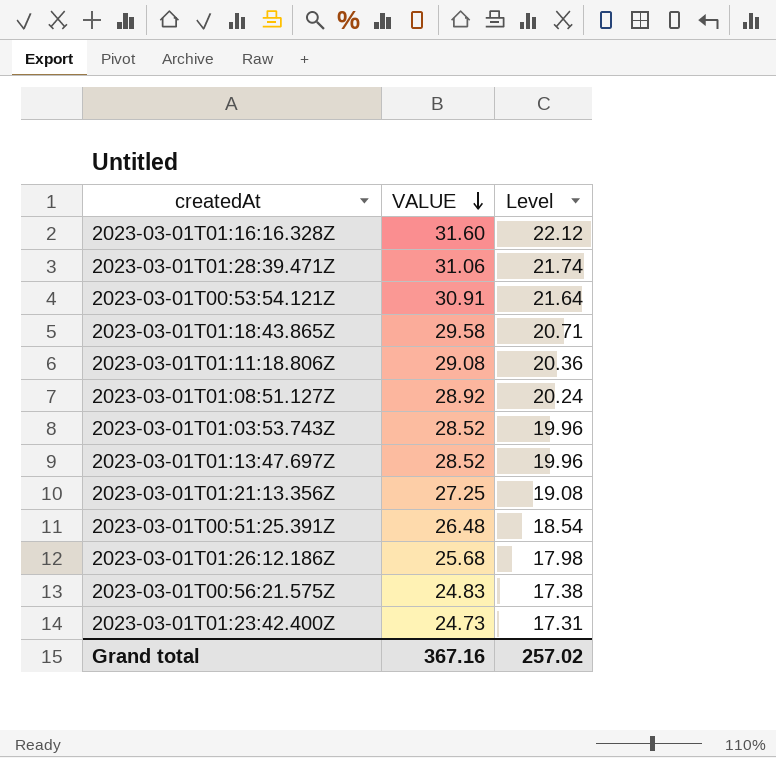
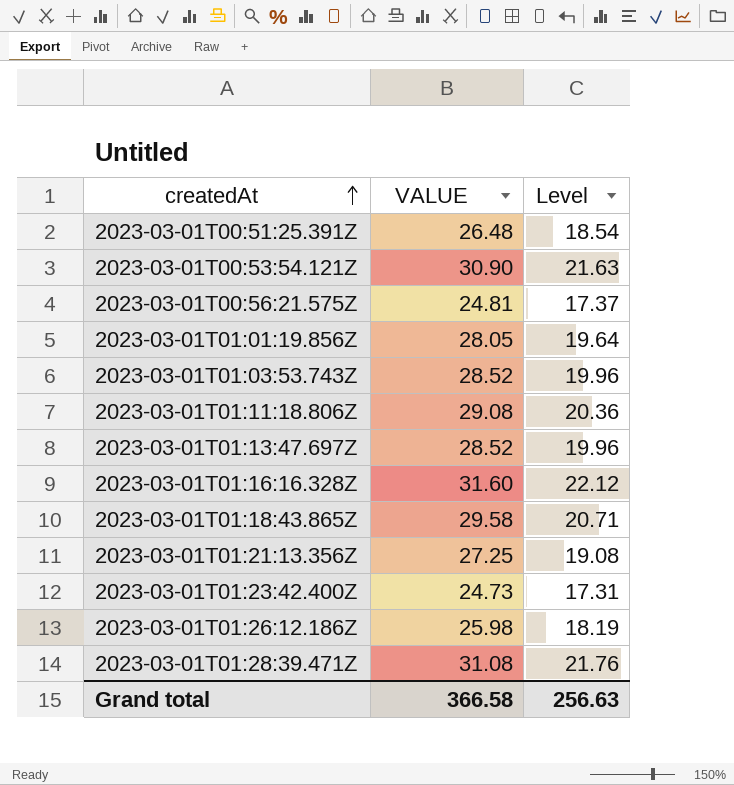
row order: VALUE descending -> createdAt ascending
row 2023-03-01T01:08:51.127Z: 28.92 | 20.24 -> none
2023-03-01T00:53:54.121Z | VALUE: 30.91 -> 30.90
2023-03-01T00:53:54.121Z | Level: 21.64 -> 21.63
2023-03-01T00:56:21.575Z | VALUE: 24.83 -> 24.81
2023-03-01T00:56:21.575Z | Level: 17.38 -> 17.37
row 2023-03-01T01:01:19.856Z: none -> 28.05 | 19.64
2023-03-01T01:26:12.186Z | VALUE: 25.68 -> 25.98
2023-03-01T01:26:12.186Z | Level: 17.98 -> 18.19
2023-03-01T01:28:39.471Z | VALUE: 31.06 -> 31.08
2023-03-01T01:28:39.471Z | Level: 21.74 -> 21.76
Grand total | VALUE: 367.16 -> 366.58
Grand total | Level: 257.02 -> 256.63

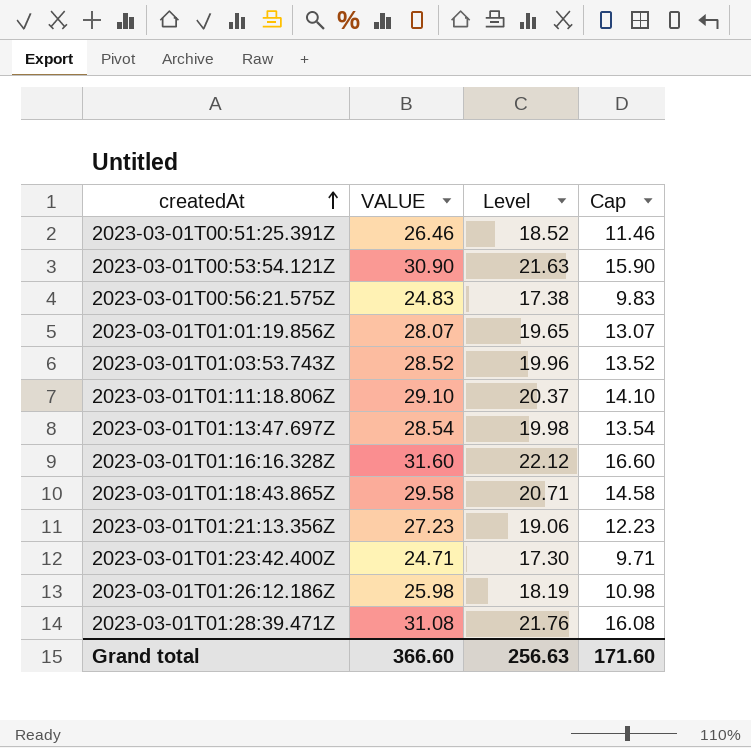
column Cap | formula: none -> [VALUE] - 15
2023-03-01T00:51:25.391Z | VALUE: 26.48 -> 26.46
2023-03-01T00:51:25.391Z | Level: 18.54 -> 18.52
2023-03-01T00:56:21.575Z | VALUE: 24.81 -> 24.83
2023-03-01T00:56:21.575Z | Level: 17.37 -> 17.38
2023-03-01T01:01:19.856Z | VALUE: 28.05 -> 28.07
2023-03-01T01:01:19.856Z | Level: 19.64 -> 19.65
2023-03-01T01:11:18.806Z | VALUE: 29.08 -> 29.10
2023-03-01T01:11:18.806Z | Level: 20.36 -> 20.37
2023-03-01T01:13:47.697Z | VALUE: 28.52 -> 28.54
2023-03-01T01:13:47.697Z | Level: 19.96 -> 19.98
2023-03-01T01:21:13.356Z | VALUE: 27.25 -> 27.23
2023-03-01T01:21:13.356Z | Level: 19.08 -> 19.06
2023-03-01T01:23:42.400Z | VALUE: 24.73 -> 24.71
2023-03-01T01:23:42.400Z | Level: 17.31 -> 17.30
Grand total | VALUE: 366.58 -> 366.60

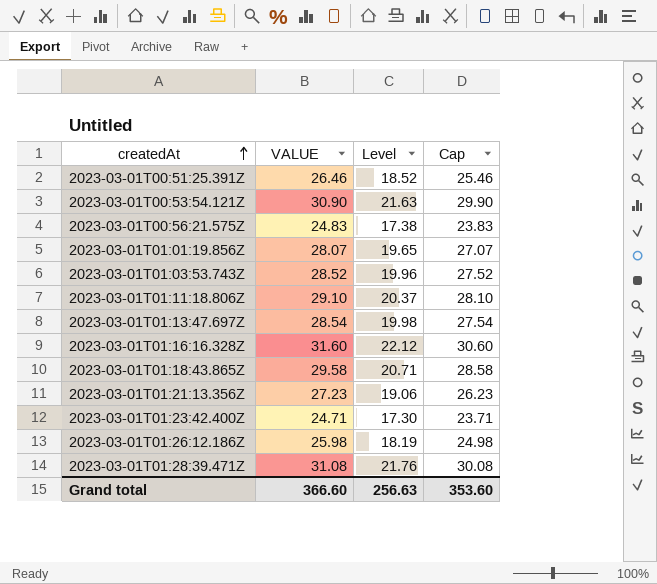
column Cap | formula: [VALUE] - 15 -> [VALUE] - 1
Grand total | Cap: 171.60 -> 353.60

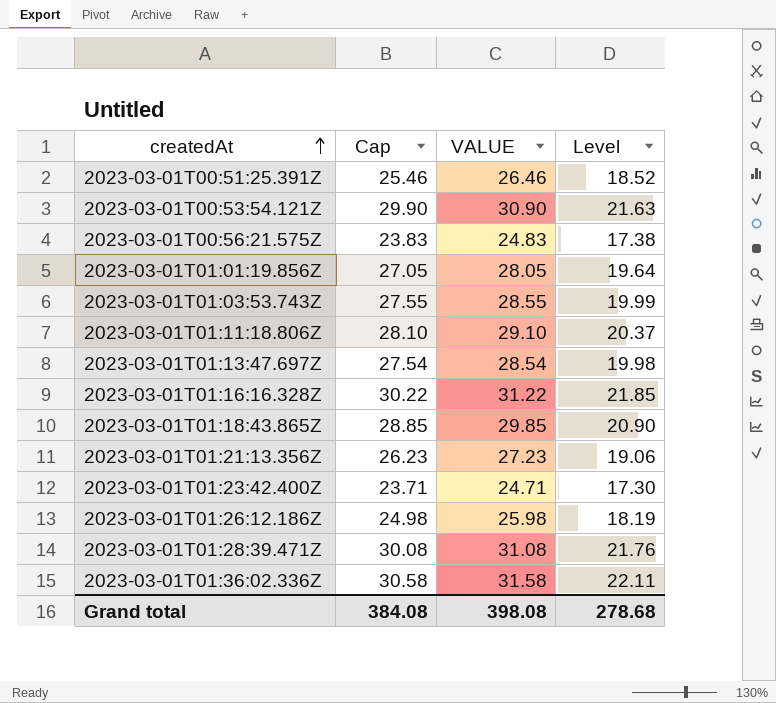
column Cap | position: 4 -> 2
2023-03-01T01:01:19.856Z | Cap: 27.07 -> 27.05
2023-03-01T01:01:19.856Z | VALUE: 28.07 -> 28.05
2023-03-01T01:01:19.856Z | Level: 19.65 -> 19.64
2023-03-01T01:03:53.743Z | Cap: 27.52 -> 27.55
2023-03-01T01:03:53.743Z | VALUE: 28.52 -> 28.55
2023-03-01T01:03:53.743Z | Level: 19.96 -> 19.99
2023-03-01T01:16:16.328Z | Cap: 30.60 -> 30.22
2023-03-01T01:16:16.328Z | VALUE: 31.60 -> 31.22
2023-03-01T01:16:16.328Z | Level: 22.12 -> 21.85
2023-03-01T01:18:43.865Z | Cap: 28.58 -> 28.85
2023-03-01T01:18:43.865Z | VALUE: 29.58 -> 29.85
2023-03-01T01:18:43.865Z | Level: 20.71 -> 20.90
row 2023-03-01T01:36:02.336Z: none -> 30.58 | 31.58 | 22.11
Grand total | Cap: 353.60 -> 384.08
Grand total | VALUE: 366.60 -> 398.08
Grand total | Level: 256.63 -> 278.68

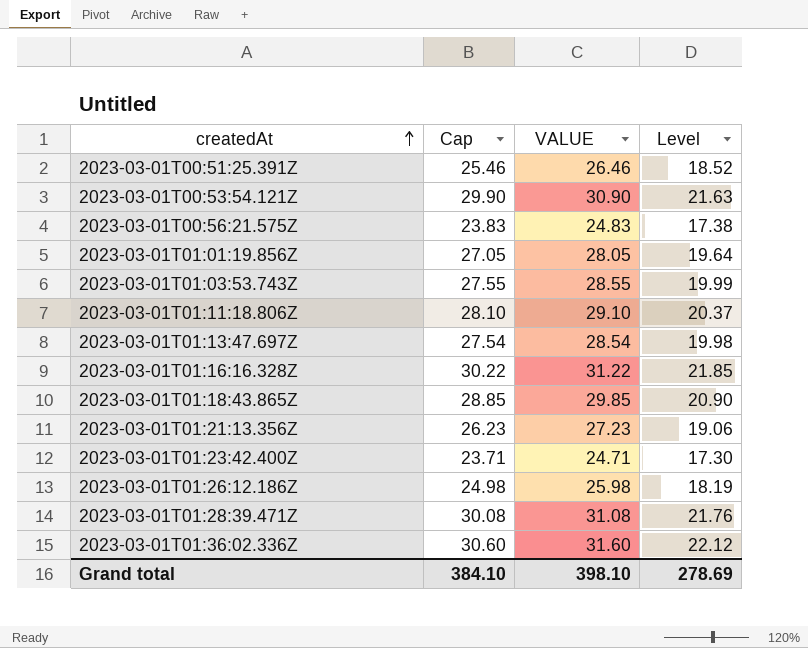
2023-03-01T01:36:02.336Z | Cap: 30.58 -> 30.60
2023-03-01T01:36:02.336Z | VALUE: 31.58 -> 31.60
2023-03-01T01:36:02.336Z | Level: 22.11 -> 22.12
Grand total | Cap: 384.08 -> 384.10
Grand total | VALUE: 398.08 -> 398.10
Grand total | Level: 278.68 -> 278.69

